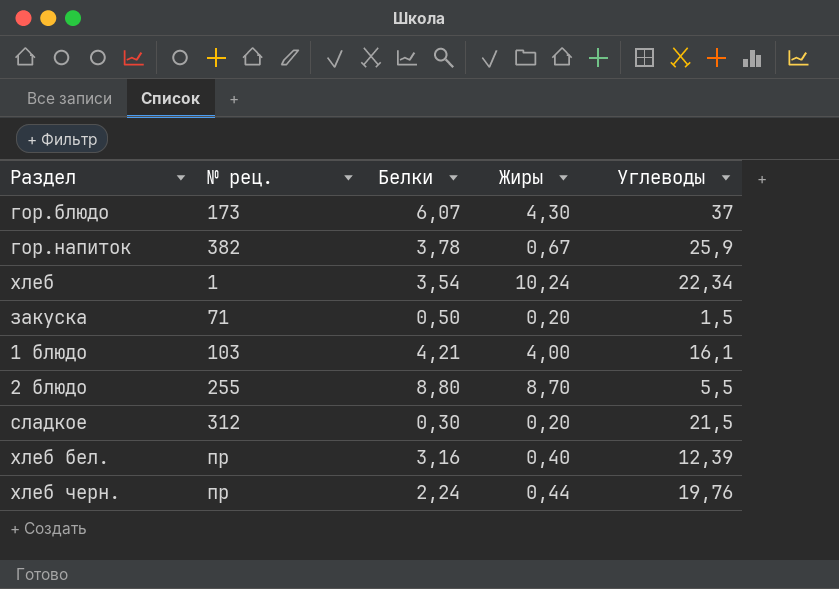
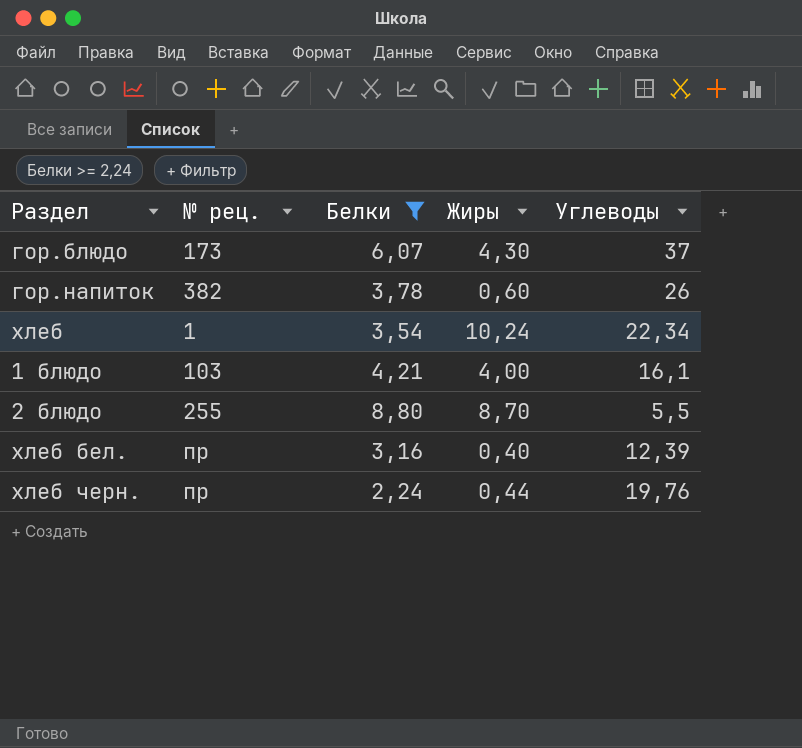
filter: none -> Белки >= 2,24
гор.напиток | Жиры: 0,67 -> 0,60
гор.напиток | Углеводы: 25,9 -> 26

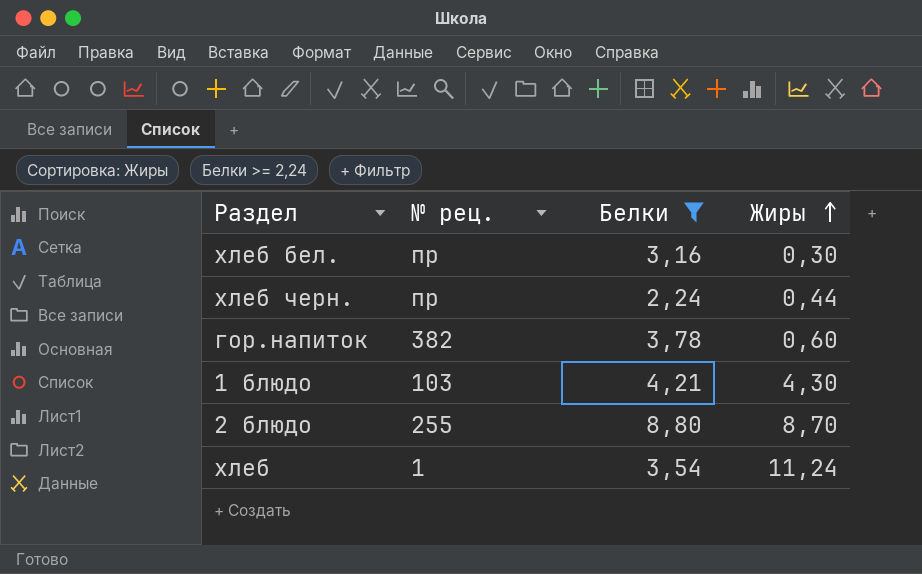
row order: none -> Жиры ascending
column Углеводы | position: 5 -> none
row гор.блюдо: 173 | 6,07 | 4,30 | 37 -> none
хлеб бел. | Жиры: 0,40 -> 0,30
1 блюдо | Жиры: 4,00 -> 4,30
хлеб | Жиры: 10,24 -> 11,24

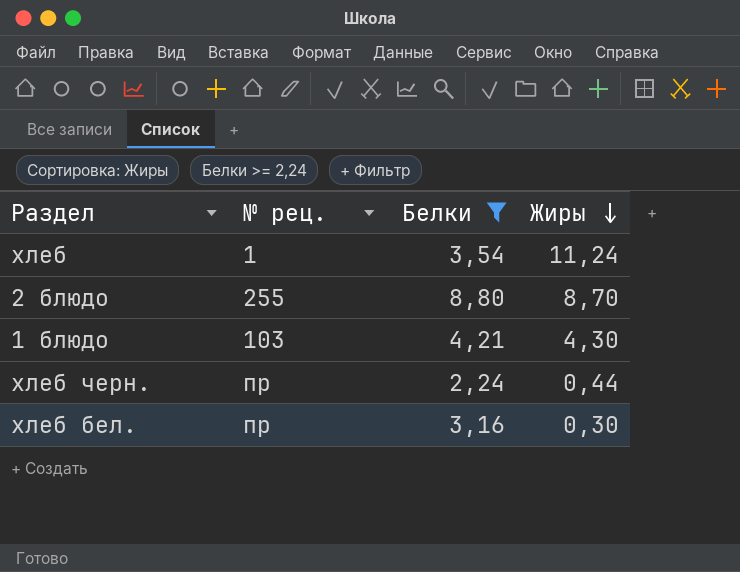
row order: Жиры ascending -> Жиры descending
row гор.напиток: 382 | 3,78 | 0,60 -> none

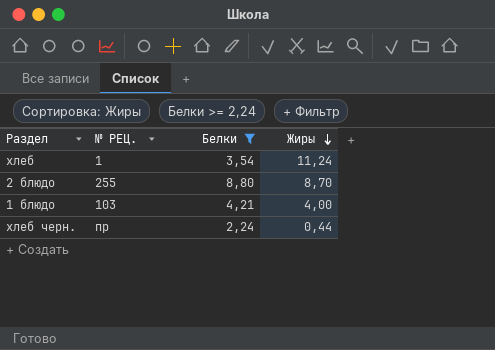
column name: № рец. -> № РЕЦ.
row хлеб бел.: пр | 3,16 | 0,30 -> none
1 блюдо | Жиры: 4,30 -> 4,00

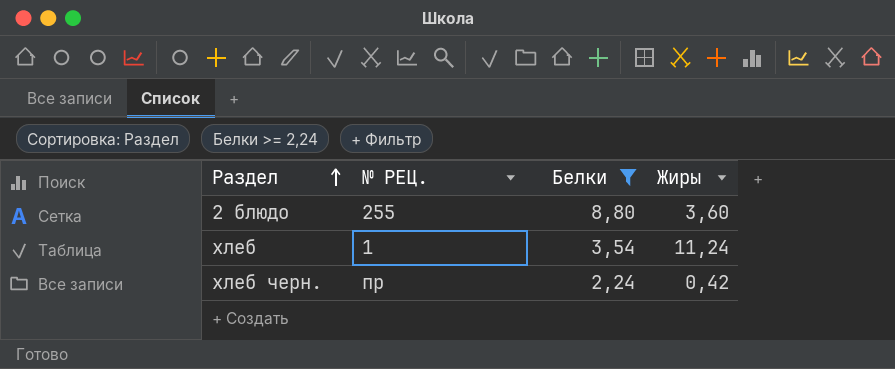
row order: Жиры descending -> Раздел ascending
row 1 блюдо: 103 | 4,21 | 4,00 -> none
2 блюдо | Жиры: 8,70 -> 3,60
хлеб черн. | Жиры: 0,44 -> 0,42

